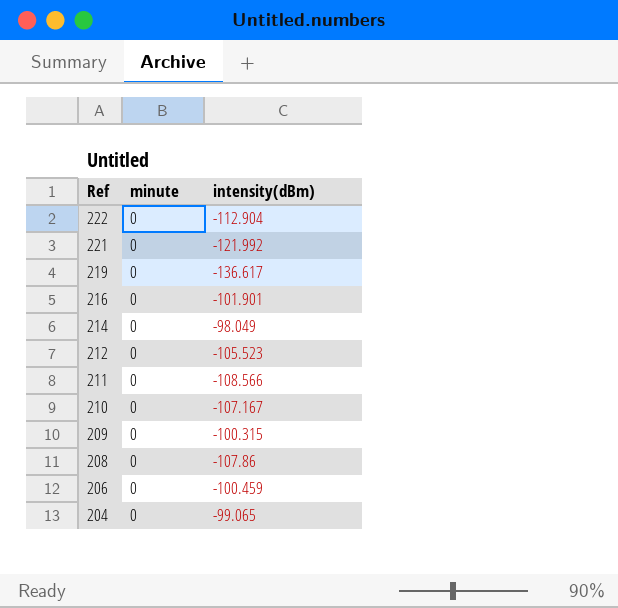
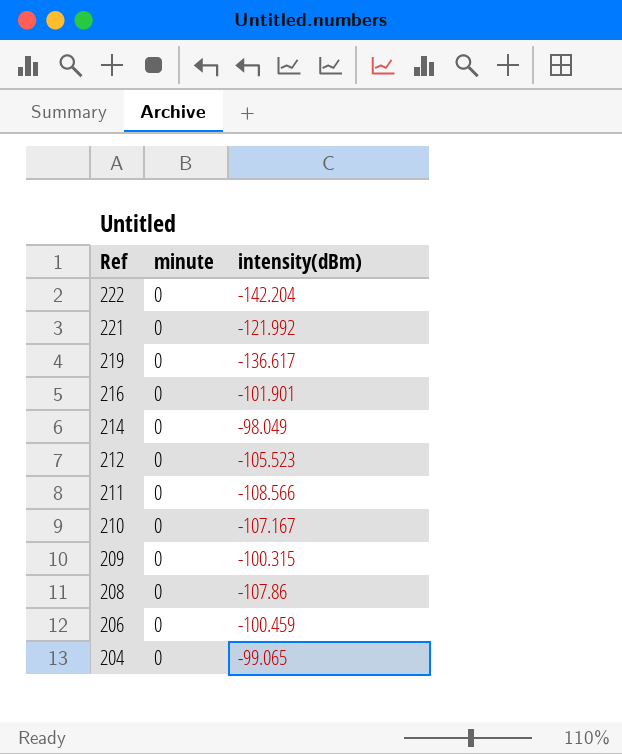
222 | intensity(dBm): -112.904 -> -142.204

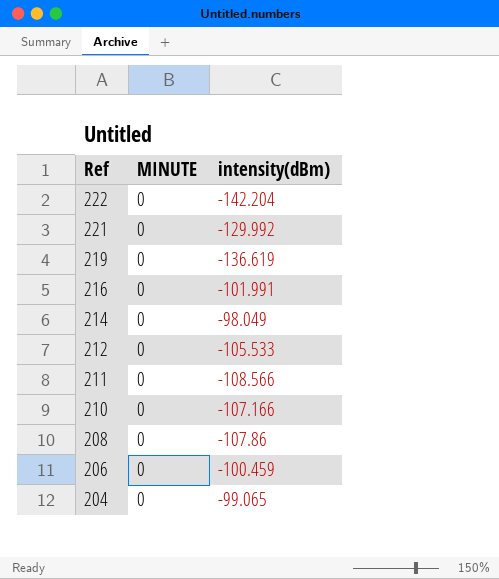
column name: minute -> MINUTE
row 209: 0 | -100.315 -> none
221 | intensity(dBm): -121.992 -> -129.992
219 | intensity(dBm): -136.617 -> -136.619
216 | intensity(dBm): -101.901 -> -101.991
212 | intensity(dBm): -105.523 -> -105.533
210 | intensity(dBm): -107.167 -> -107.166

